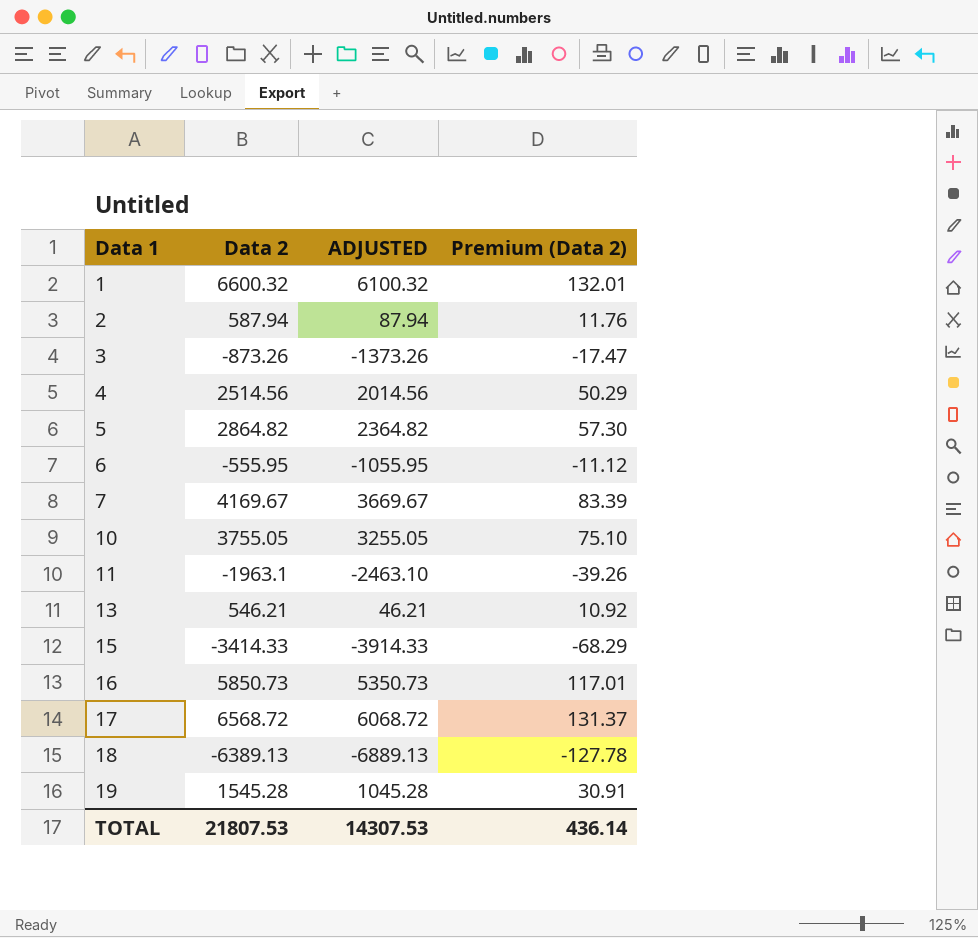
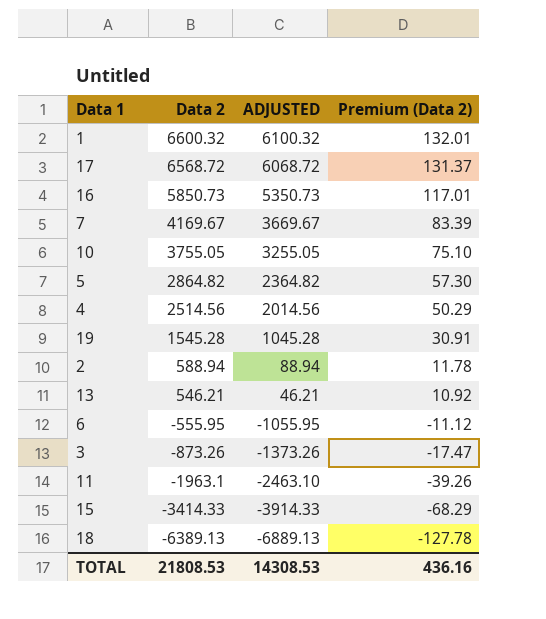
row order: Data 1 ascending -> Data 2 descending
2 | Data 2: 587.94 -> 588.94
2 | ADJUSTED: 87.94 -> 88.94
2 | Premium (Data 2): 11.76 -> 11.78
TOTAL | Data 2: 21807.53 -> 21808.53
TOTAL | ADJUSTED: 14307.53 -> 14308.53
TOTAL | Premium (Data 2): 436.14 -> 436.16

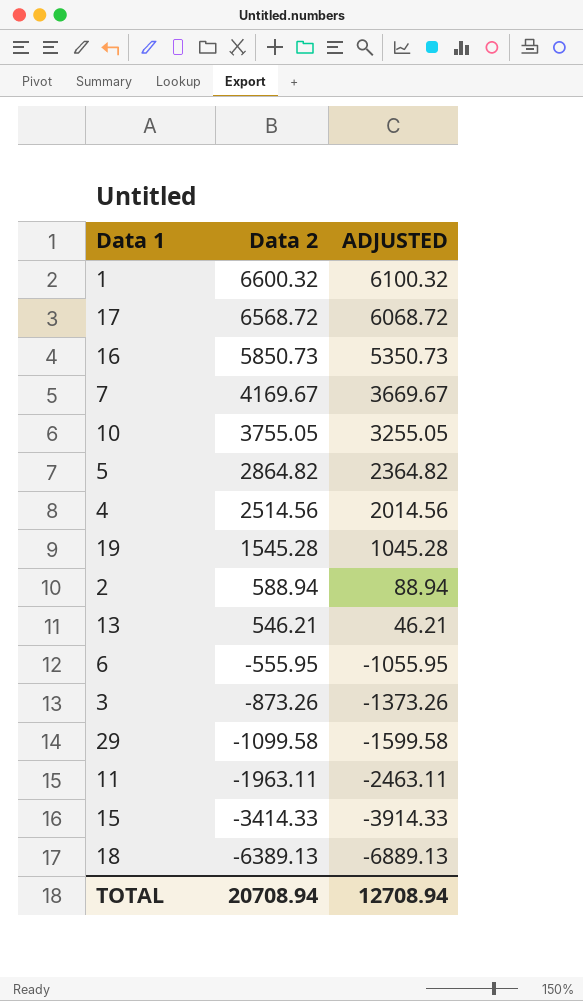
column Premium (Data 2) | formula: [Data 2] * 0.02 -> none
row 29: none -> -1099.58 | -1599.58
11 | Data 2: -1963.1 -> -1963.11
11 | ADJUSTED: -2463.10 -> -2463.11
TOTAL | Data 2: 21808.53 -> 20708.94
TOTAL | ADJUSTED: 14308.53 -> 12708.94

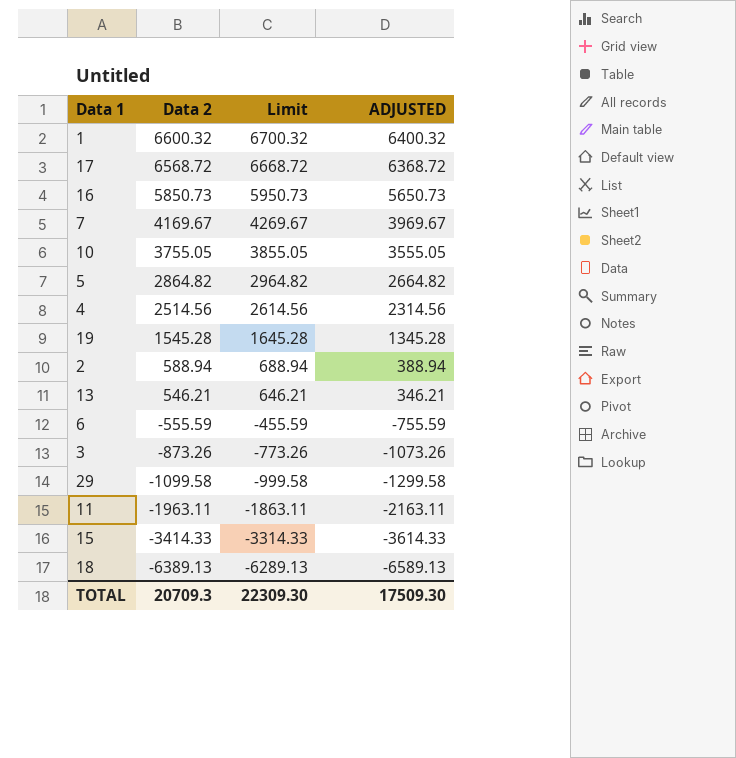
column Limit | formula: none -> [Data 2] + 100
column ADJUSTED | formula: [Data 2] - 500 -> [Data 2] - 200
6 | Data 2: -555.95 -> -555.59
TOTAL | Data 2: 20708.94 -> 20709.3
TOTAL | ADJUSTED: 12708.94 -> 17509.30

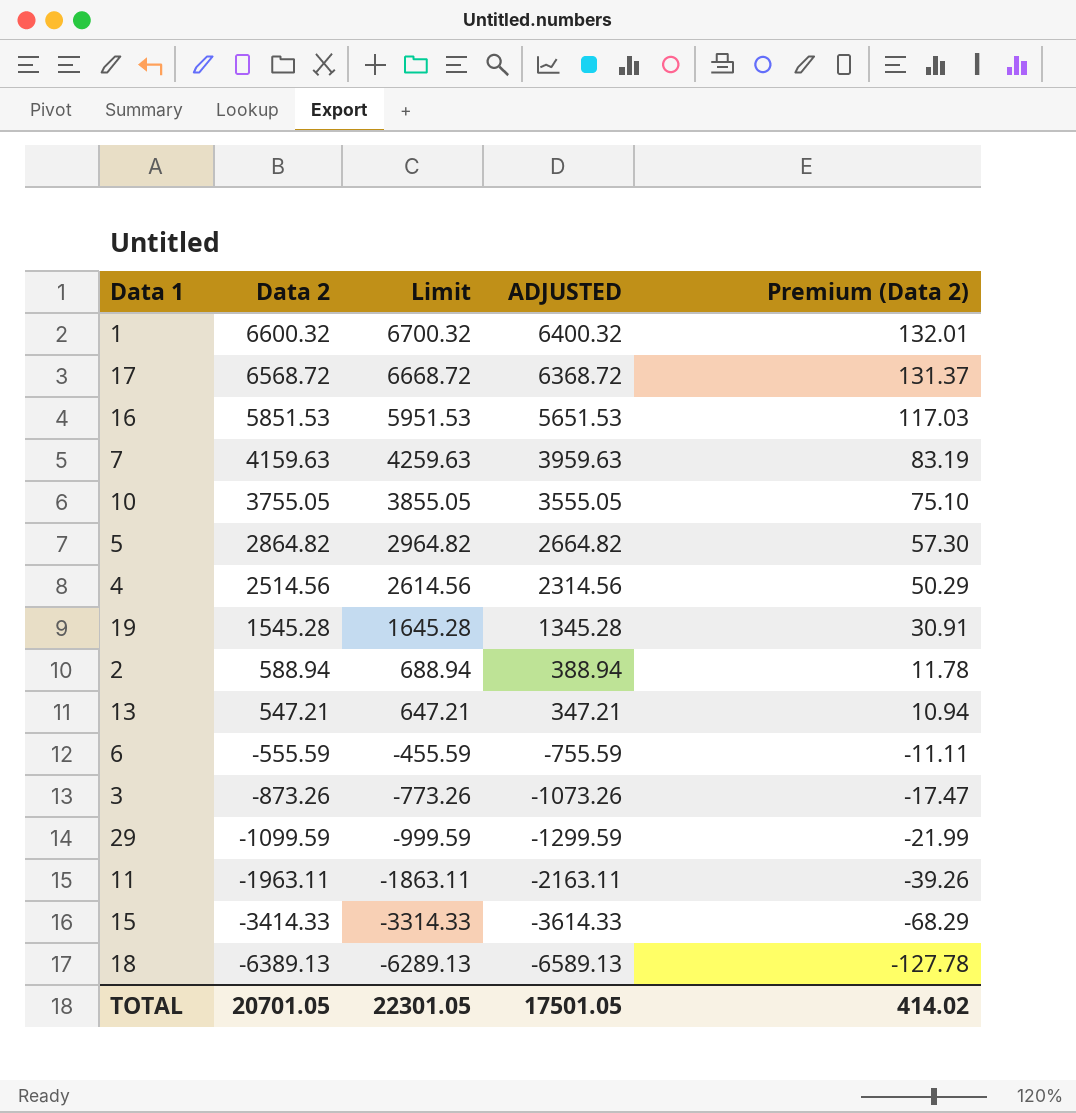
column Premium (Data 2) | formula: none -> [Data 2] * 0.02
16 | Data 2: 5850.73 -> 5851.53
16 | Limit: 5950.73 -> 5951.53
16 | ADJUSTED: 5650.73 -> 5651.53
7 | Data 2: 4169.67 -> 4159.63
7 | Limit: 4269.67 -> 4259.63
7 | ADJUSTED: 3969.67 -> 3959.63
13 | Data 2: 546.21 -> 547.21
13 | Limit: 646.21 -> 647.21
13 | ADJUSTED: 346.21 -> 347.21
29 | Data 2: -1099.58 -> -1099.59
29 | Limit: -999.58 -> -999.59
29 | ADJUSTED: -1299.58 -> -1299.59
TOTAL | Data 2: 20709.3 -> 20701.05
TOTAL | Limit: 22309.30 -> 22301.05
TOTAL | ADJUSTED: 17509.30 -> 17501.05

